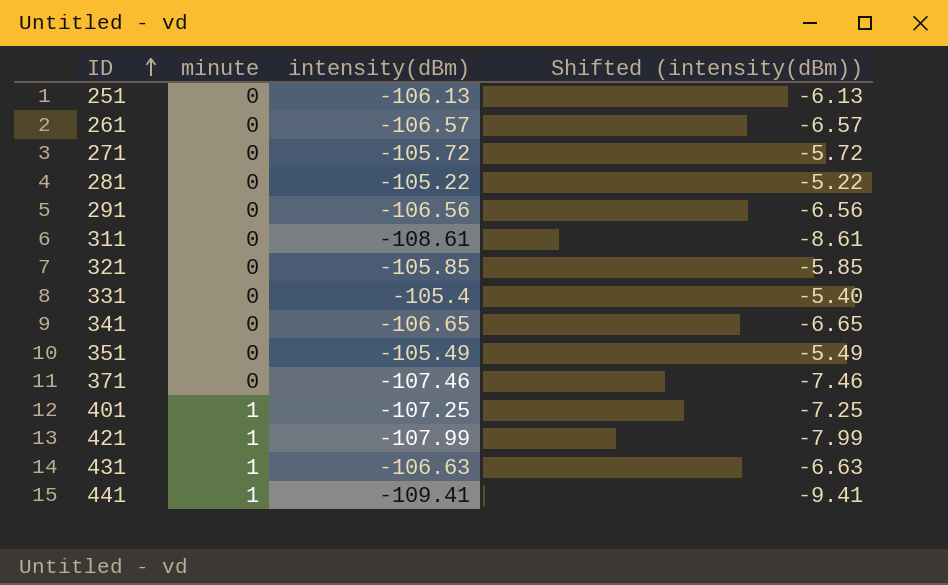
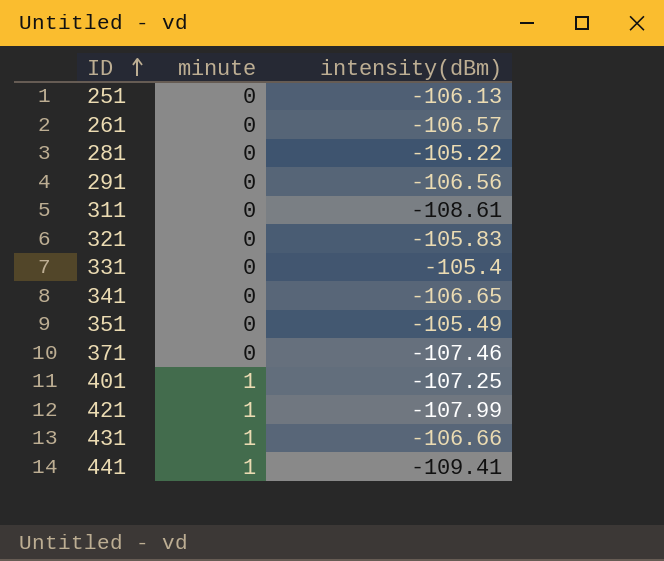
column Shifted (intensity(dBm)) | formula: [intensity(dBm)] + 100 -> none
row 271: 0 | -105.72 | -5.72 -> none
321 | intensity(dBm): -105.85 -> -105.83
431 | intensity(dBm): -106.63 -> -106.66

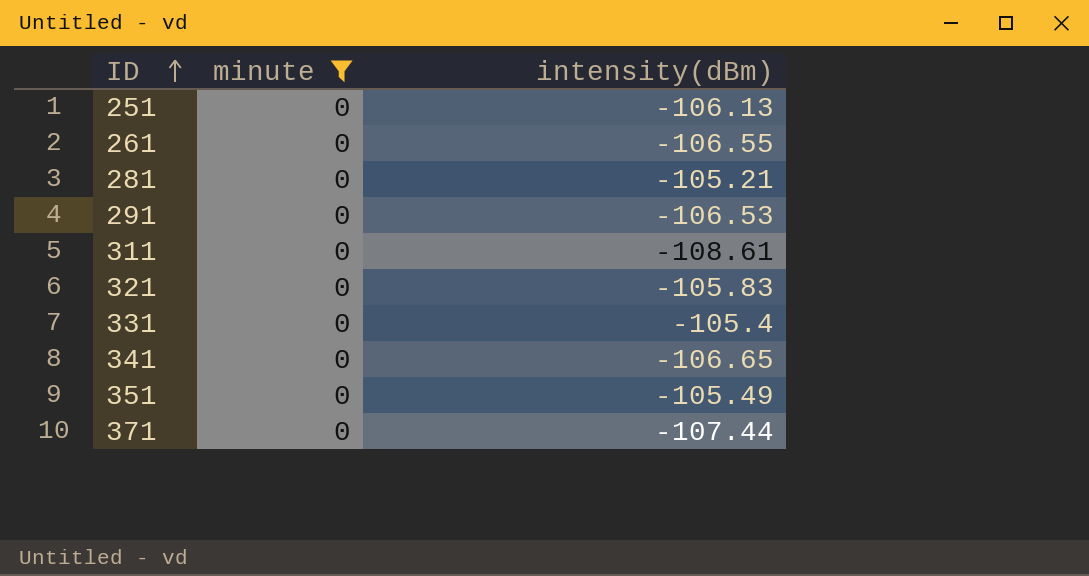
filter: none -> minute = 0
261 | intensity(dBm): -106.57 -> -106.55
281 | intensity(dBm): -105.22 -> -105.21
291 | intensity(dBm): -106.56 -> -106.53
371 | intensity(dBm): -107.46 -> -107.44

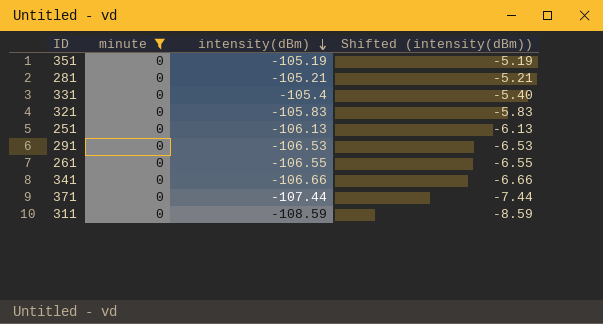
row order: ID ascending -> intensity(dBm) descending
column Shifted (intensity(dBm)) | formula: none -> [intensity(dBm)] + 100
351 | intensity(dBm): -105.49 -> -105.19
341 | intensity(dBm): -106.65 -> -106.66
311 | intensity(dBm): -108.61 -> -108.59

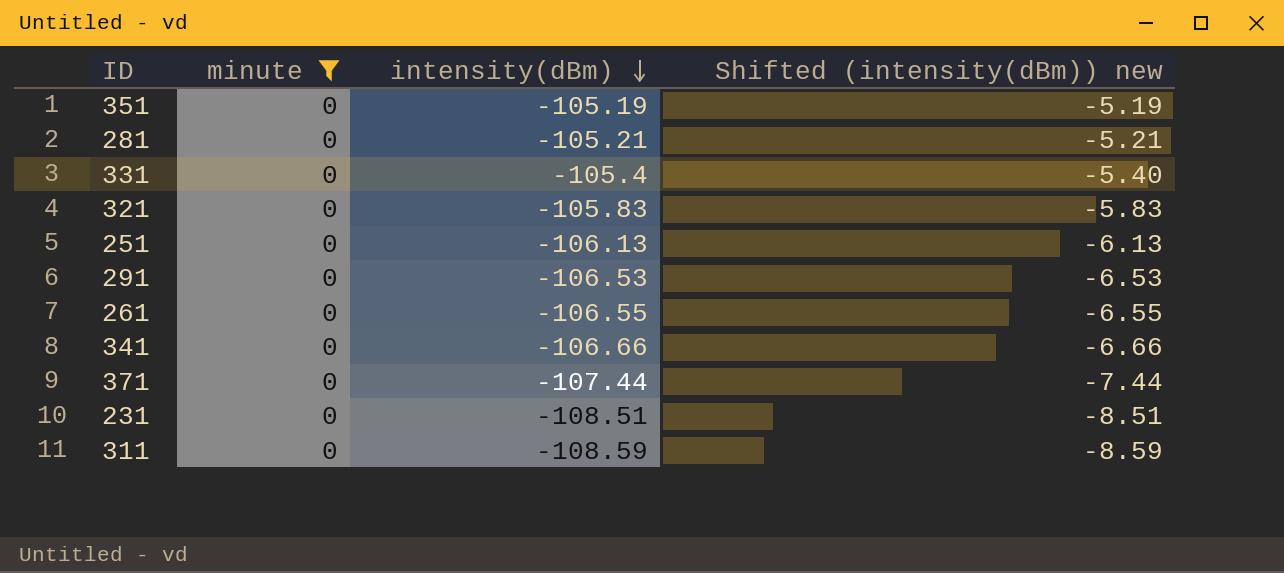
column name: Shifted (intensity(dBm)) -> Shifted (intensity(dBm)) new
row 231: none -> 0 | -108.51 | -8.51

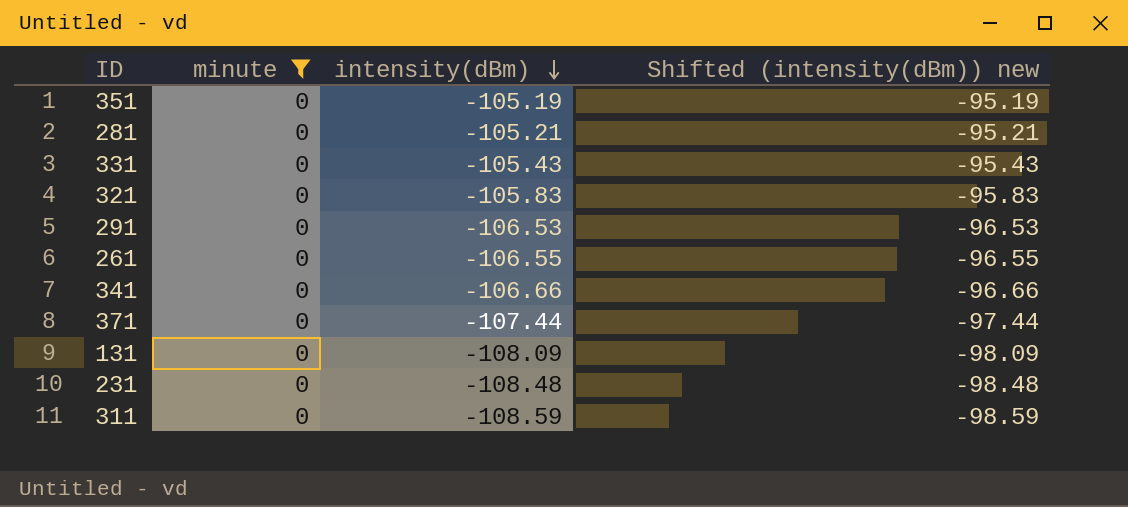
column Shifted (intensity(dBm)) new | formula: [intensity(dBm)] + 100 -> [intensity(dBm)] + 10
row 251: 0 | -106.13 | -6.13 -> none
331 | intensity(dBm): -105.4 -> -105.43
row 131: none -> 0 | -108.09 | -98.09
231 | intensity(dBm): -108.51 -> -108.48

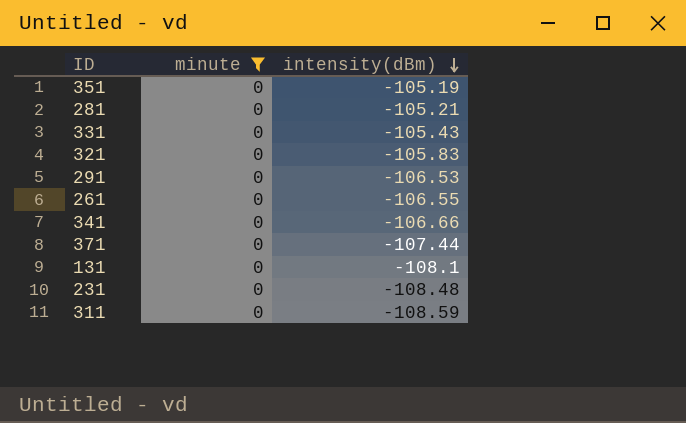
column Shifted (intensity(dBm)) new | formula: [intensity(dBm)] + 10 -> none
131 | intensity(dBm): -108.09 -> -108.1

